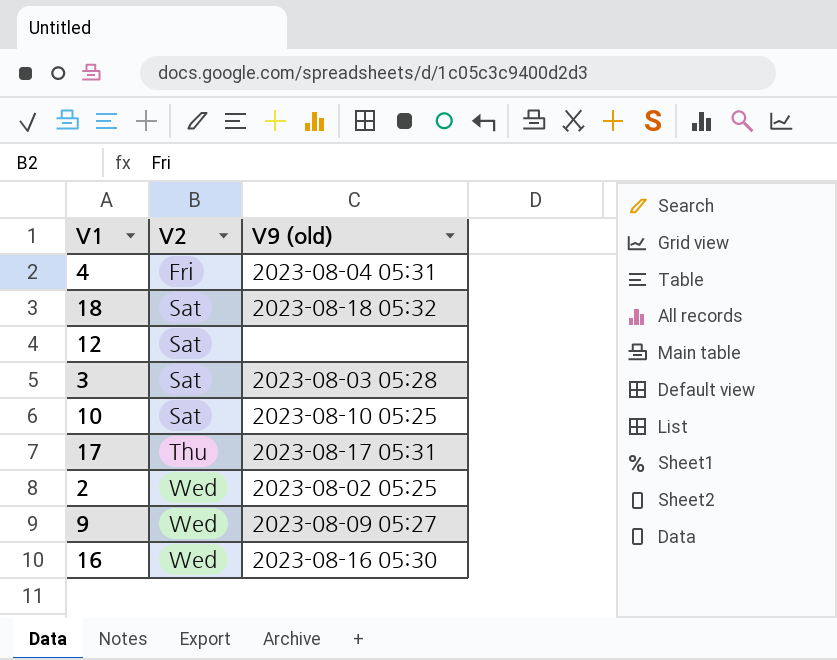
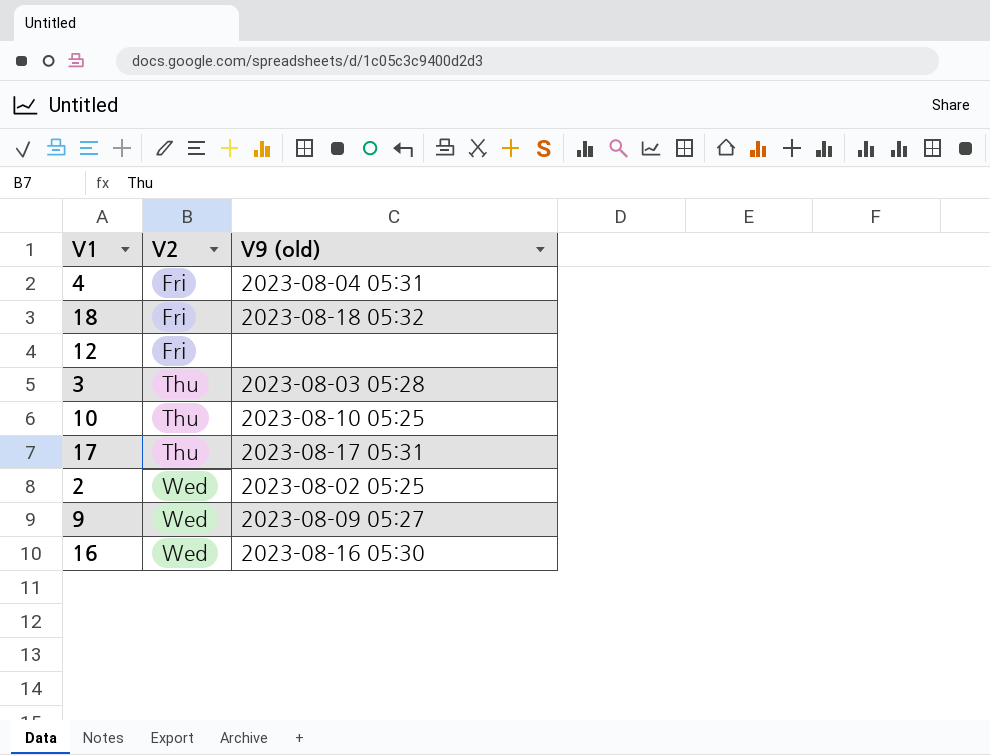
18 | V2: Sat -> Fri
12 | V2: Sat -> Fri
3 | V2: Sat -> Thu
10 | V2: Sat -> Thu

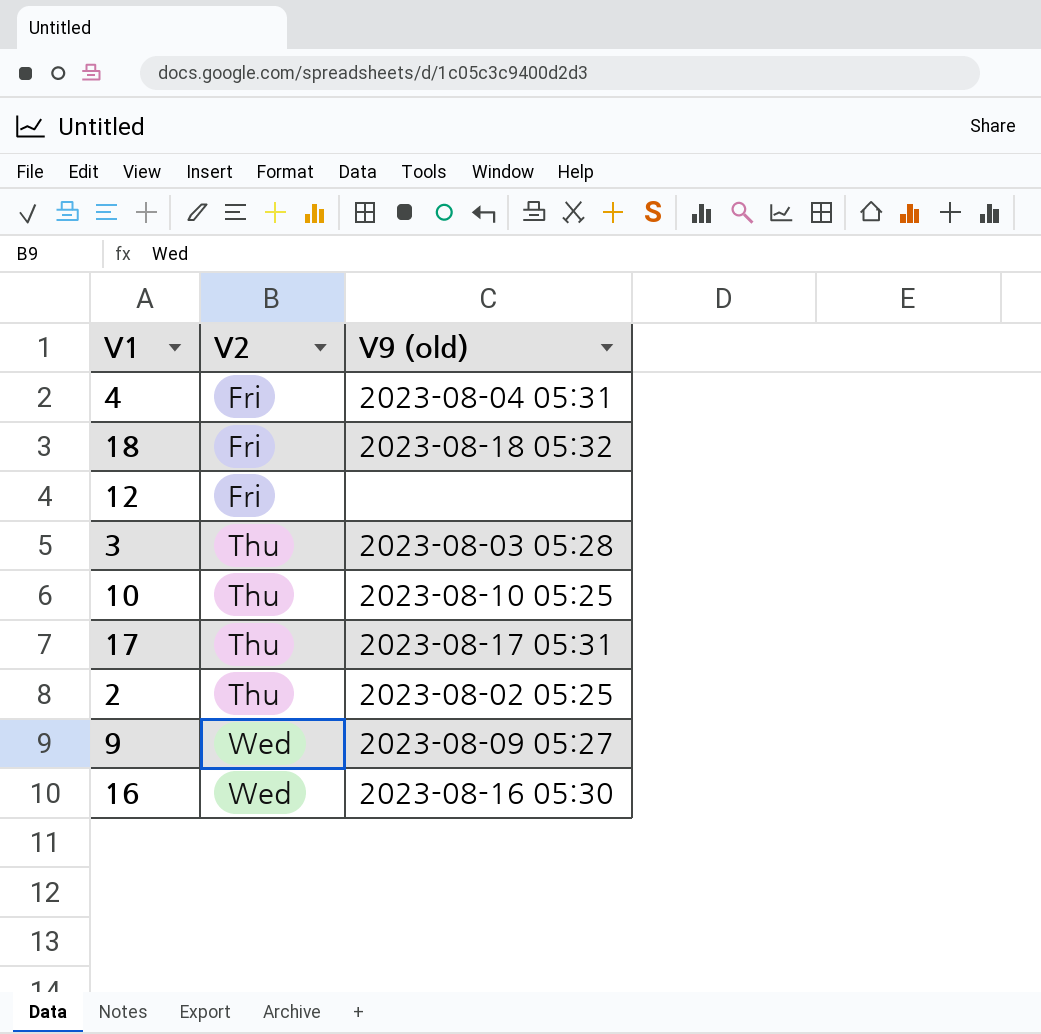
2 | V2: Wed -> Thu

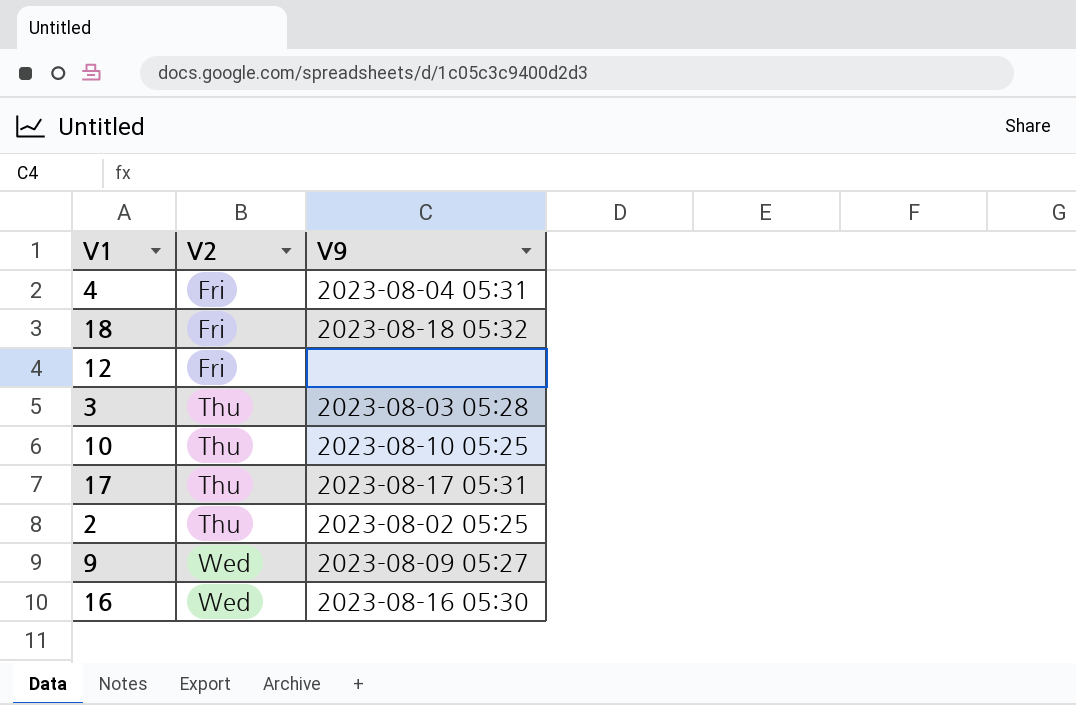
column name: V9 (old) -> V9

